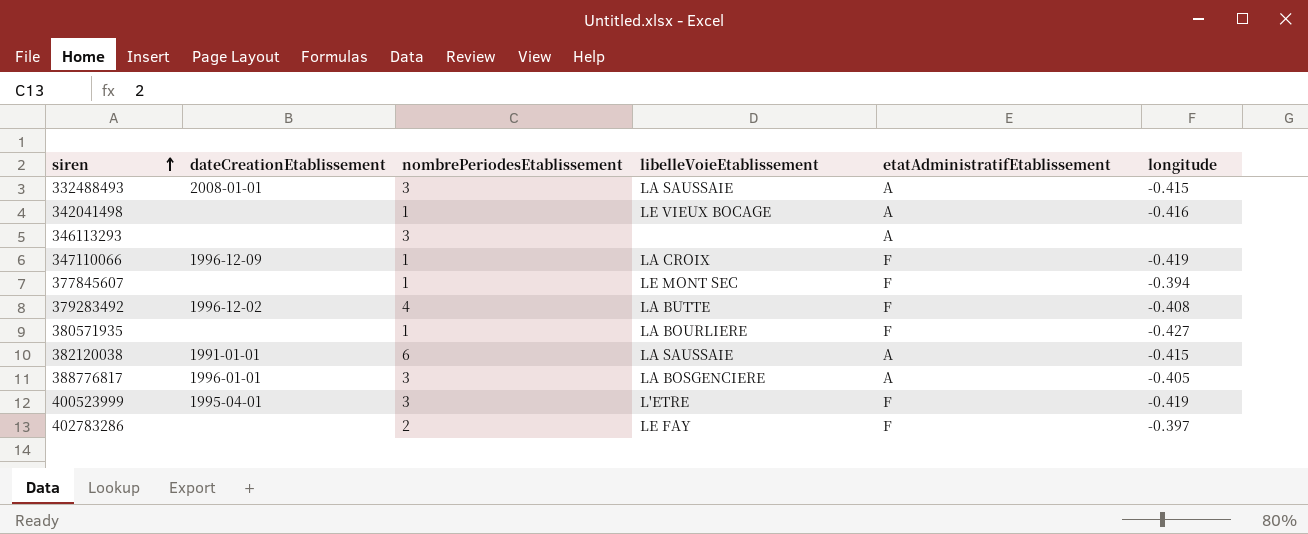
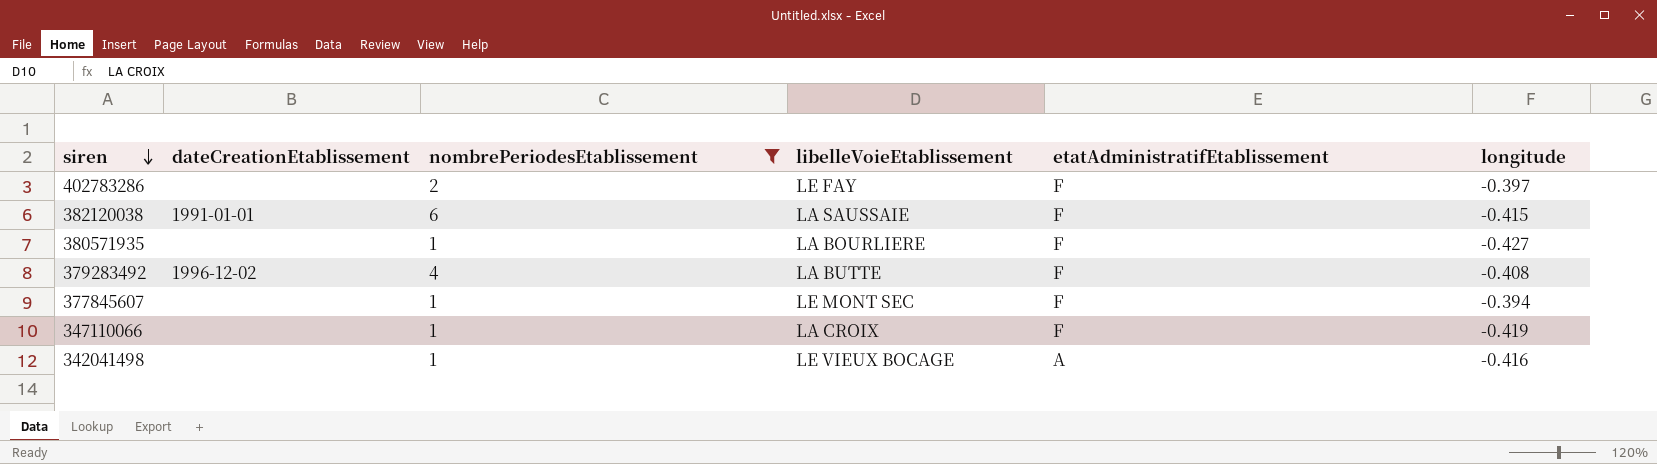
filter: none -> nombrePeriodesEtablissement != 3
row order: siren ascending -> siren descending
382120038 | etatAdministratifEtablissement: A -> F
347110066 | dateCreationEtablissement: 1996-12-09 -> none

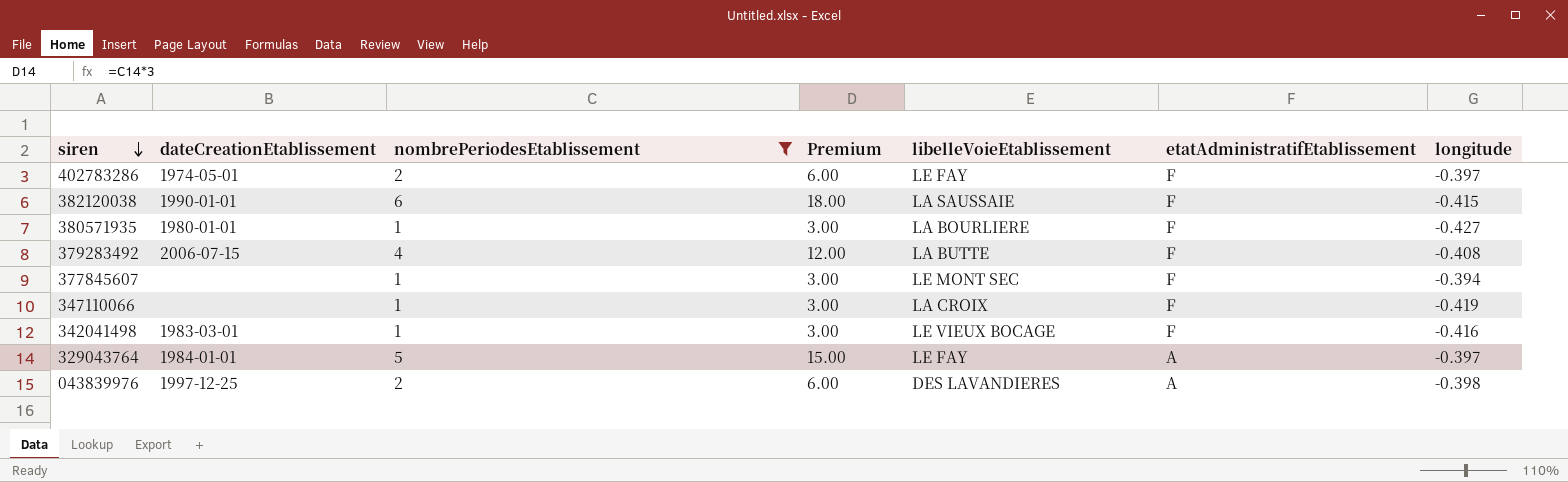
column Premium | formula: none -> [nombrePeriodesEtablissement] * 3
402783286 | dateCreationEtablissement: none -> 1974-05-01
382120038 | dateCreationEtablissement: 1991-01-01 -> 1990-01-01
380571935 | dateCreationEtablissement: none -> 1980-01-01
379283492 | dateCreationEtablissement: 1996-12-02 -> 2006-07-15
342041498 | dateCreationEtablissement: none -> 1983-03-01
342041498 | etatAdministratifEtablissement: A -> F
row 329043764: none -> 1984-01-01 | 5 | 15.00 | LE FAY | A | -0.397
row 043839976: none -> 1997-12-25 | 2 | 6.00 | DES LAVANDIERES | A | -0.398

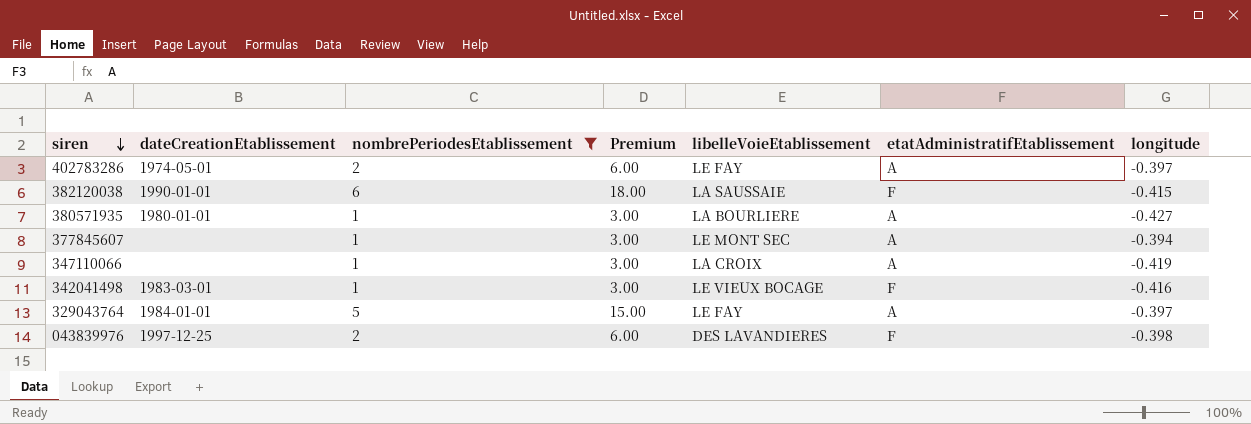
row 379283492: 2006-07-15 | 4 | 12.00 | LA BUTTE | F | -0.408 -> none
402783286 | etatAdministratifEtablissement: F -> A
380571935 | etatAdministratifEtablissement: F -> A
377845607 | etatAdministratifEtablissement: F -> A
347110066 | etatAdministratifEtablissement: F -> A
043839976 | etatAdministratifEtablissement: A -> F

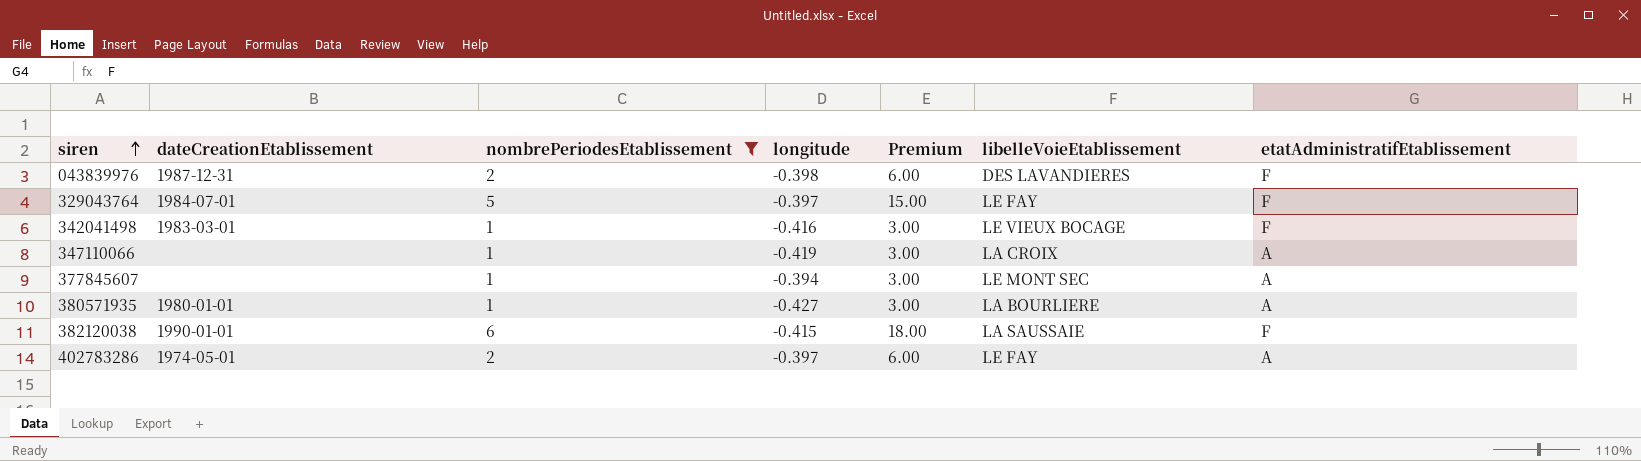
row order: siren descending -> siren ascending
column longitude | position: 7 -> 4
043839976 | dateCreationEtablissement: 1997-12-25 -> 1987-12-31
329043764 | dateCreationEtablissement: 1984-01-01 -> 1984-07-01
329043764 | etatAdministratifEtablissement: A -> F

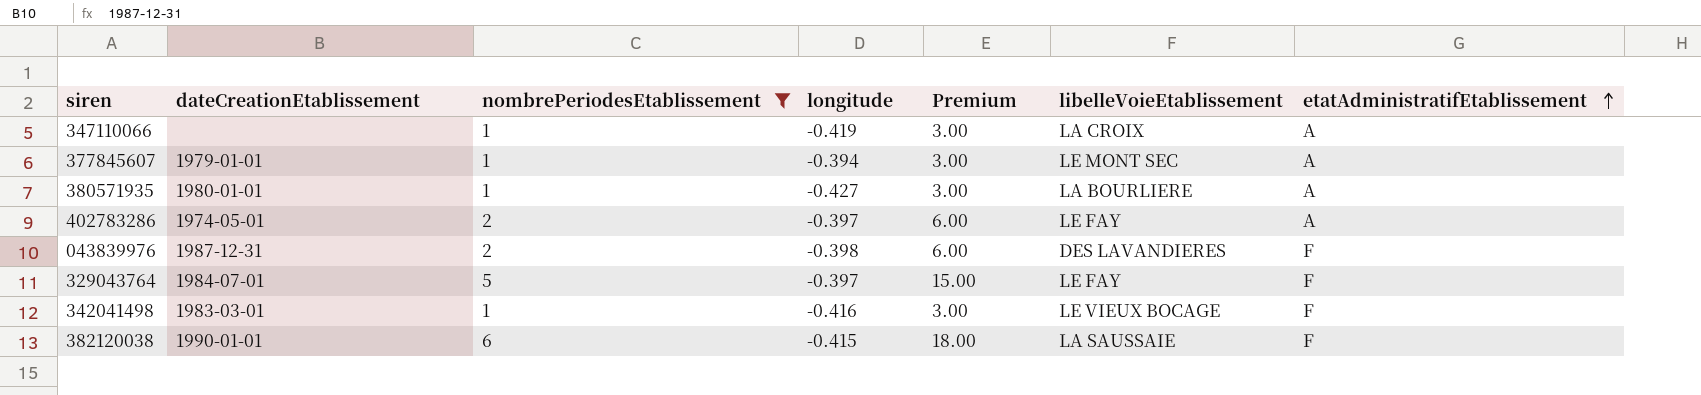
row order: siren ascending -> etatAdministratifEtablissement ascending
377845607 | dateCreationEtablissement: none -> 1979-01-01

